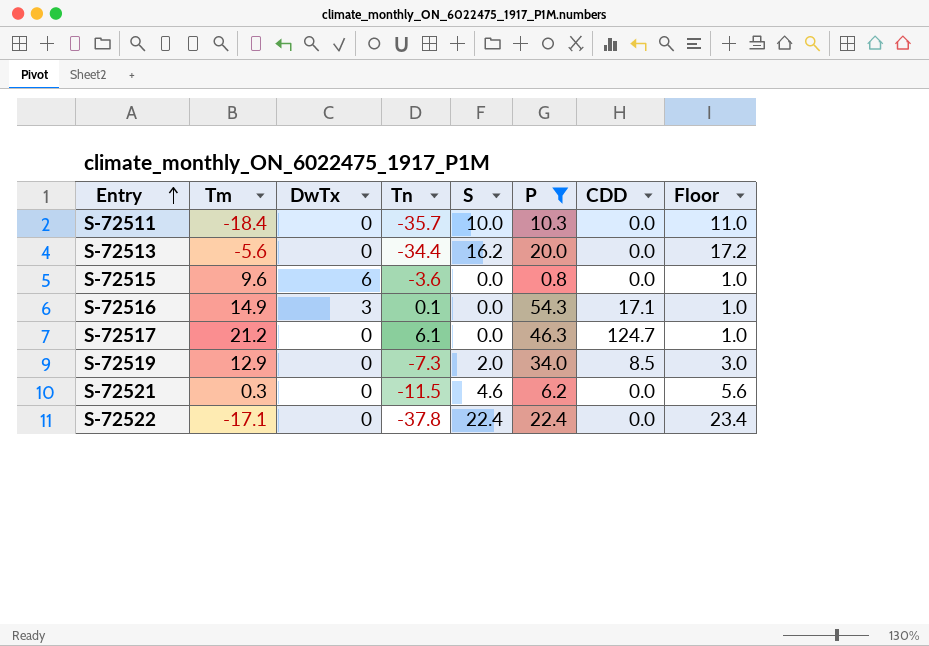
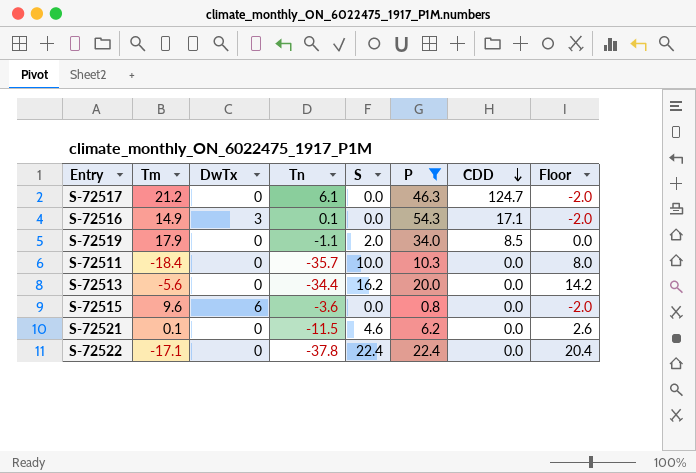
row order: Entry ascending -> CDD descending
column Floor | formula: [S] + 1 -> [S] - 2
S-72519 | Tm: 12.9 -> 17.9
S-72519 | Tn: -7.3 -> -1.1
S-72521 | Tm: 0.3 -> 0.1

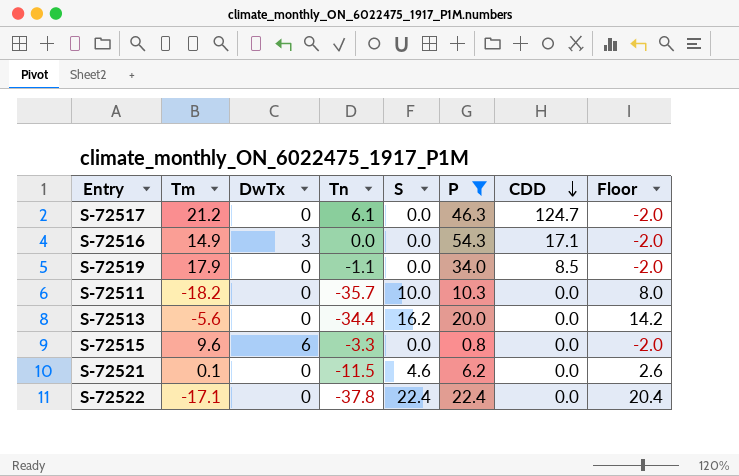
S-72516 | Tn: 0.1 -> 0.0
S-72519 | S: 2.0 -> 0.0
S-72519 | Floor: 0.0 -> -2.0
S-72511 | Tm: -18.4 -> -18.2
S-72515 | Tn: -3.6 -> -3.3

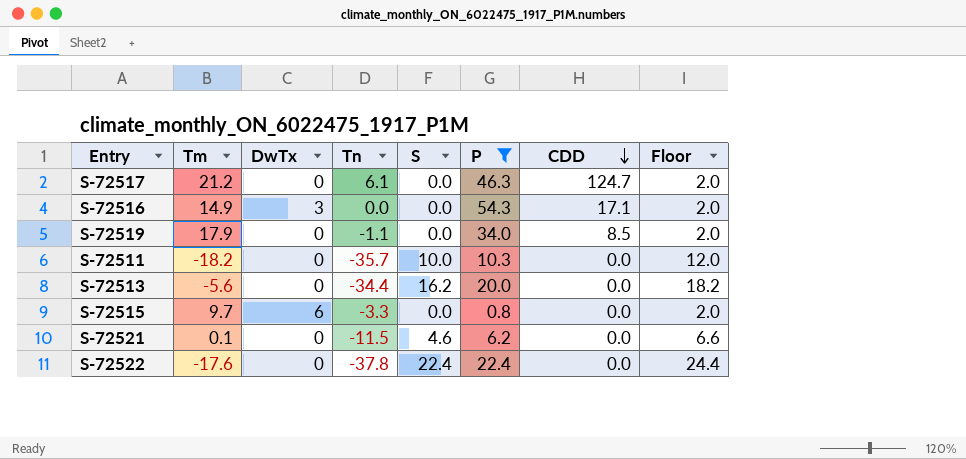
column Floor | formula: [S] - 2 -> [S] + 2
S-72515 | Tm: 9.6 -> 9.7
S-72522 | Tm: -17.1 -> -17.6

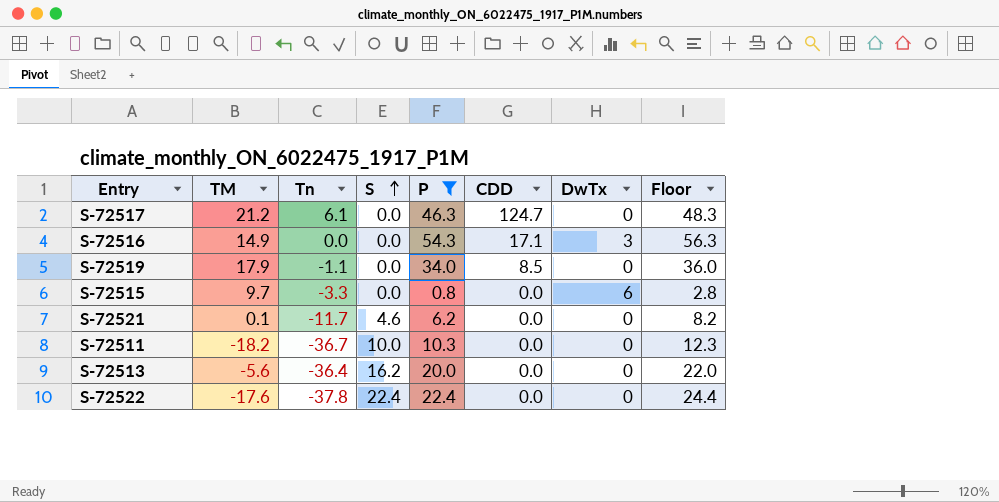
row order: CDD descending -> S ascending
column name: Tm -> TM
column DwTx | position: 3 -> 7
column Floor | formula: [S] + 2 -> [P] + 2
S-72521 | Tn: -11.5 -> -11.7
S-72511 | Tn: -35.7 -> -36.7
S-72513 | Tn: -34.4 -> -36.4

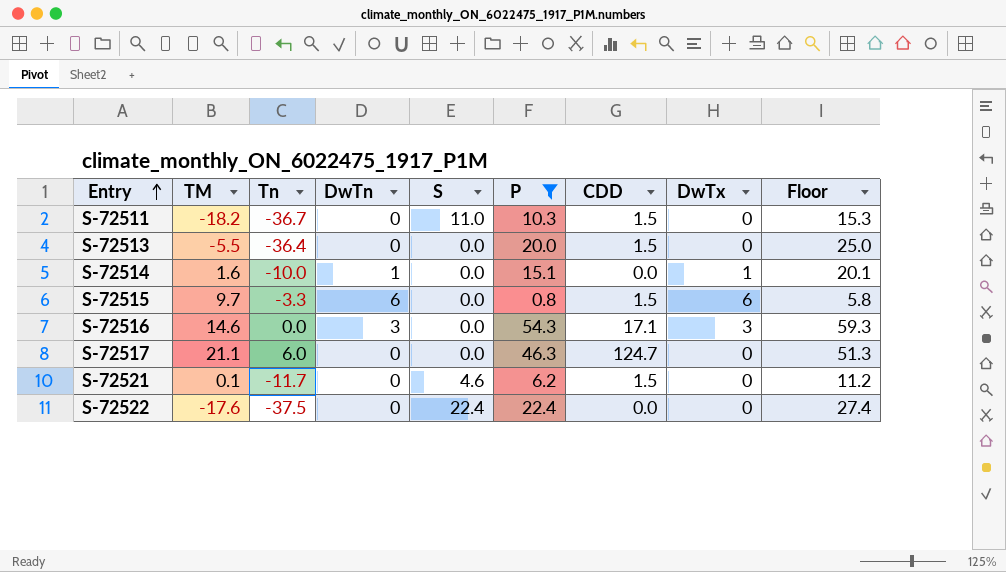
row order: S ascending -> Entry ascending
column DwTn | position: none -> 4
column Floor | formula: [P] + 2 -> [P] + 5
row S-72519: 17.9 | -1.1 | 0.0 | 34.0 | 8.5 | 0 | 36.0 -> none
S-72511 | S: 10.0 -> 11.0
S-72511 | CDD: 0.0 -> 1.5
S-72513 | TM: -5.6 -> -5.5
S-72513 | S: 16.2 -> 0.0
S-72513 | CDD: 0.0 -> 1.5
row S-72514: none -> 1.6 | -10.0 | 1 | 0.0 | 15.1 | 0.0 | 1 | 20.1
S-72515 | CDD: 0.0 -> 1.5
S-72516 | TM: 14.9 -> 14.6
S-72517 | TM: 21.2 -> 21.1
S-72517 | Tn: 6.1 -> 6.0
S-72521 | CDD: 0.0 -> 1.5
S-72522 | Tn: -37.8 -> -37.5

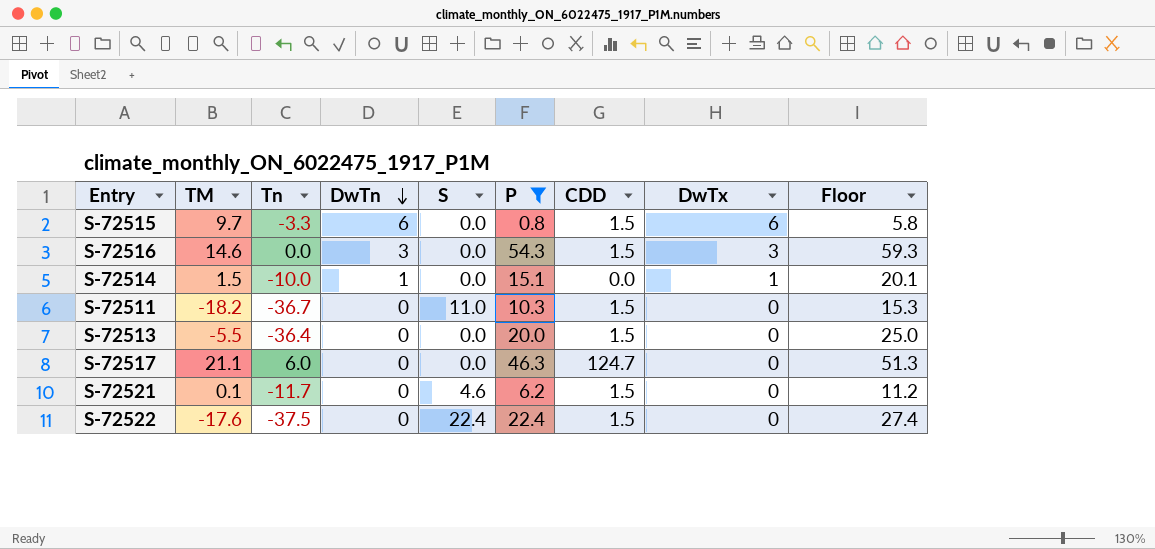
row order: Entry ascending -> DwTn descending
S-72516 | CDD: 17.1 -> 1.5
S-72514 | TM: 1.6 -> 1.5
S-72522 | CDD: 0.0 -> 1.5

